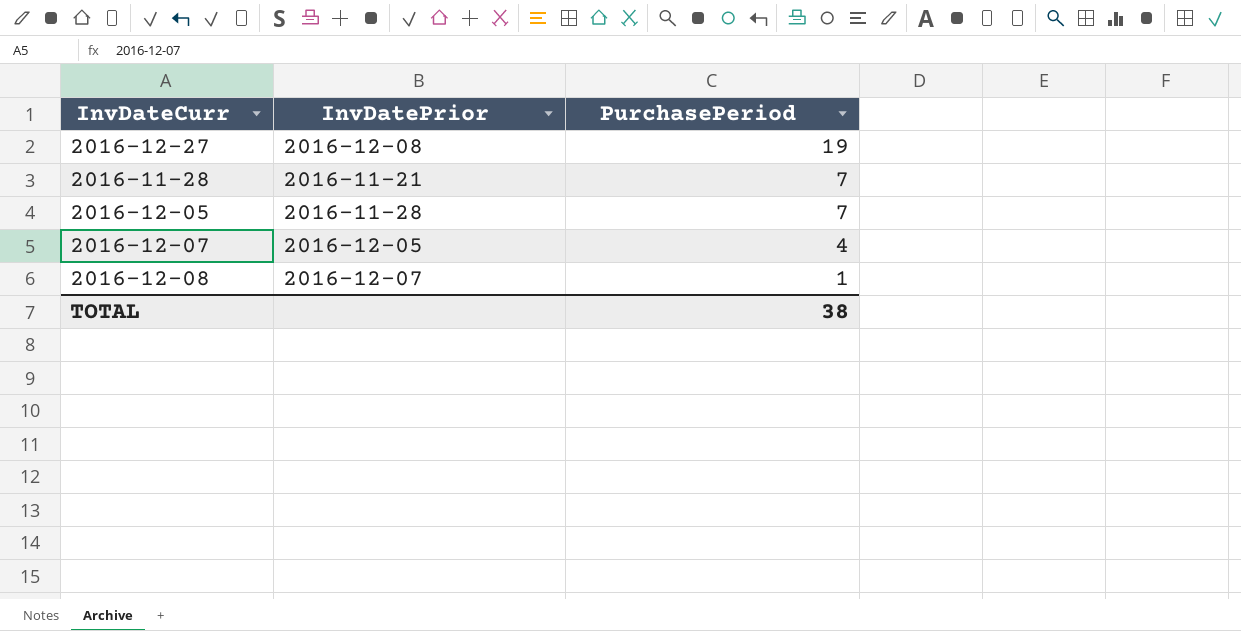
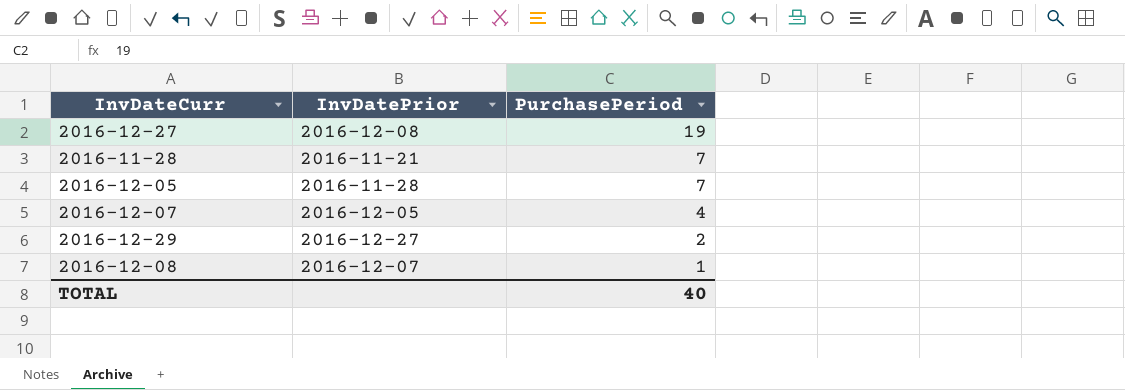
row 2016-12-29: none -> 2016-12-27 | 2
TOTAL | PurchasePeriod: 38 -> 40

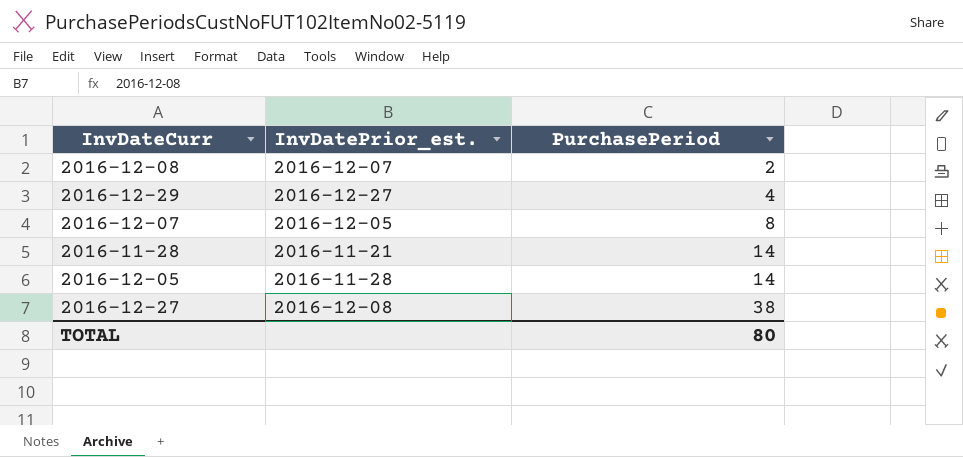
row order: PurchasePeriod descending -> PurchasePeriod ascending
column name: InvDatePrior -> InvDatePrior_est.
2016-12-08 | PurchasePeriod: 1 -> 2
2016-12-29 | PurchasePeriod: 2 -> 4
2016-12-07 | PurchasePeriod: 4 -> 8
2016-11-28 | PurchasePeriod: 7 -> 14
2016-12-05 | PurchasePeriod: 7 -> 14
2016-12-27 | PurchasePeriod: 19 -> 38
TOTAL | PurchasePeriod: 40 -> 80

